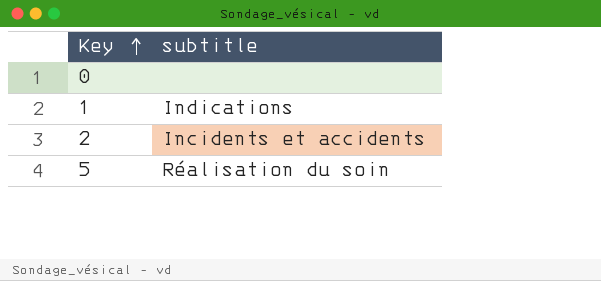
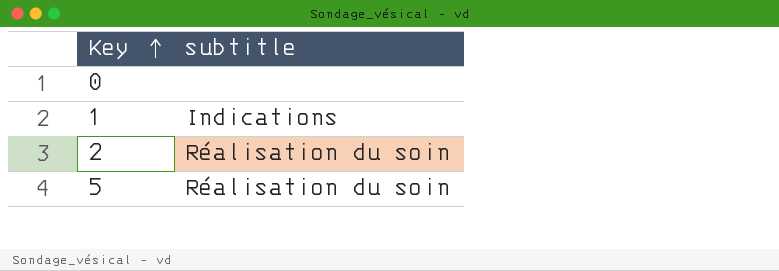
2 | subtitle: Incidents et accidents -> Réalisation du soin

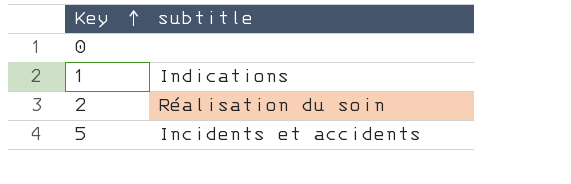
5 | subtitle: Réalisation du soin -> Incidents et accidents

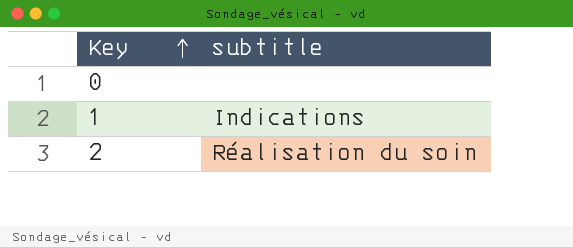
row 5: Incidents et accidents -> none

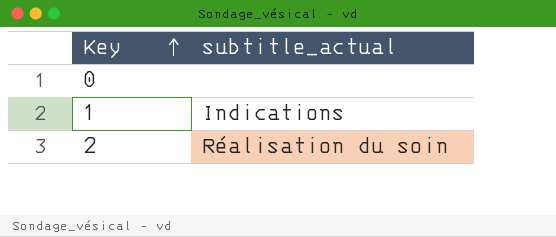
column name: subtitle -> subtitle_actual

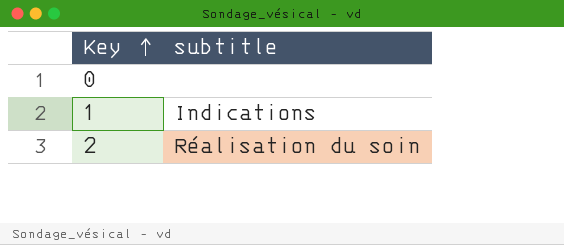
column name: subtitle_actual -> subtitle

